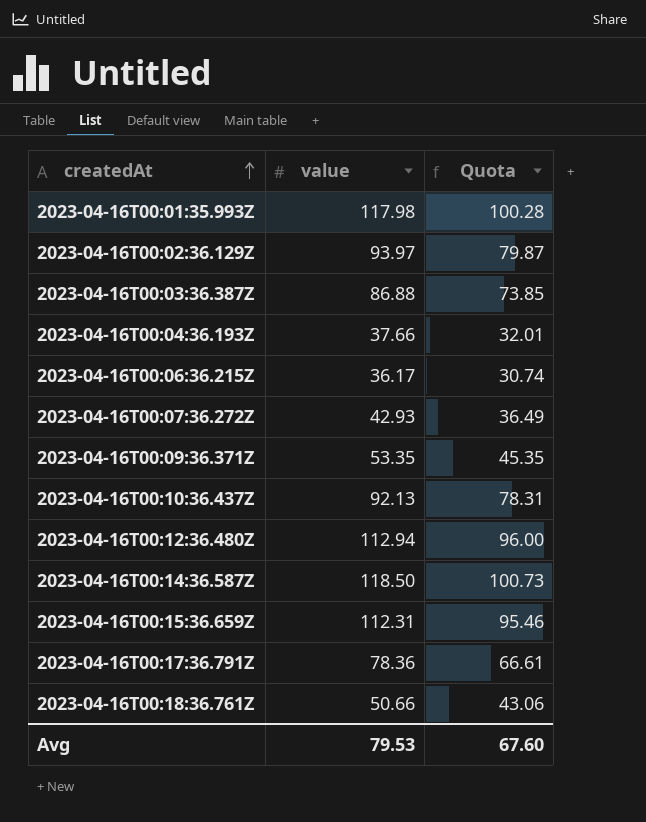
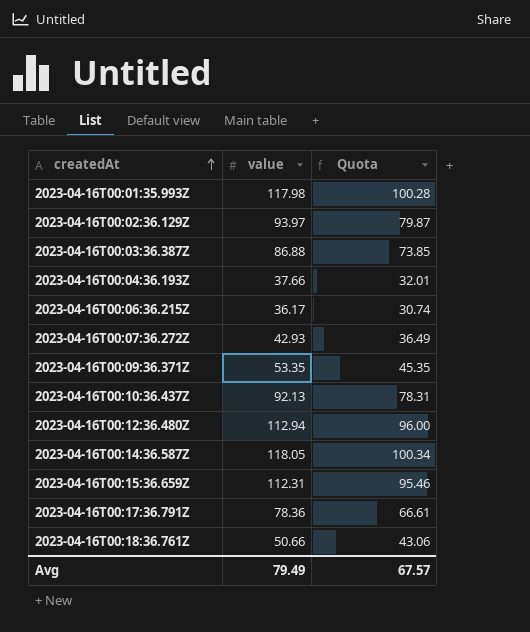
2023-04-16T00:14:36.587Z | value: 118.50 -> 118.05
2023-04-16T00:14:36.587Z | Quota: 100.73 -> 100.34
Avg | value: 79.53 -> 79.49
Avg | Quota: 67.60 -> 67.57

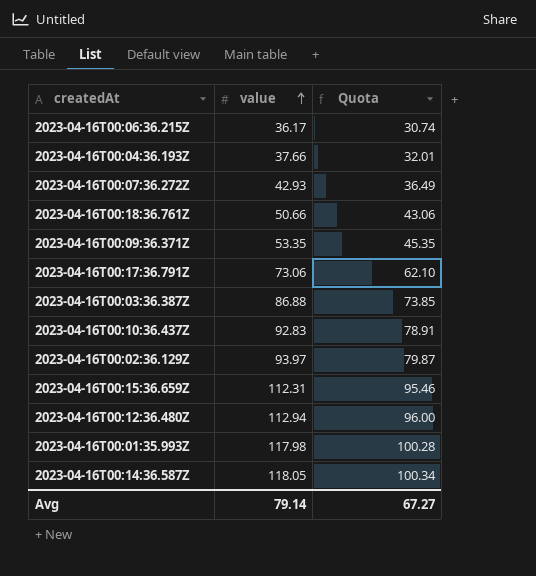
row order: createdAt ascending -> value ascending
2023-04-16T00:17:36.791Z | value: 78.36 -> 73.06
2023-04-16T00:17:36.791Z | Quota: 66.61 -> 62.10
2023-04-16T00:10:36.437Z | value: 92.13 -> 92.83
2023-04-16T00:10:36.437Z | Quota: 78.31 -> 78.91
Avg | value: 79.49 -> 79.14
Avg | Quota: 67.57 -> 67.27

